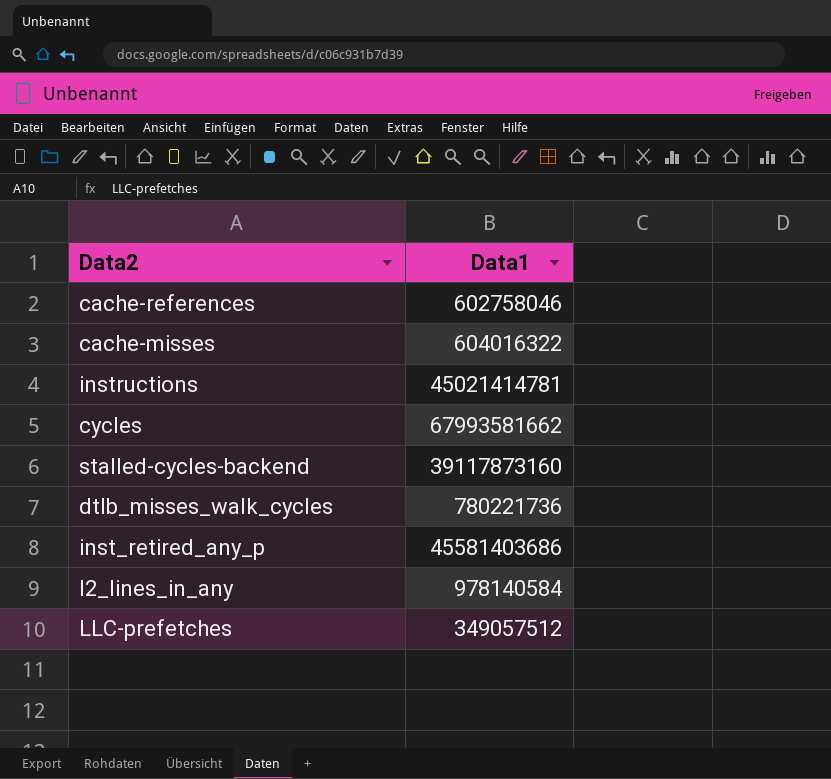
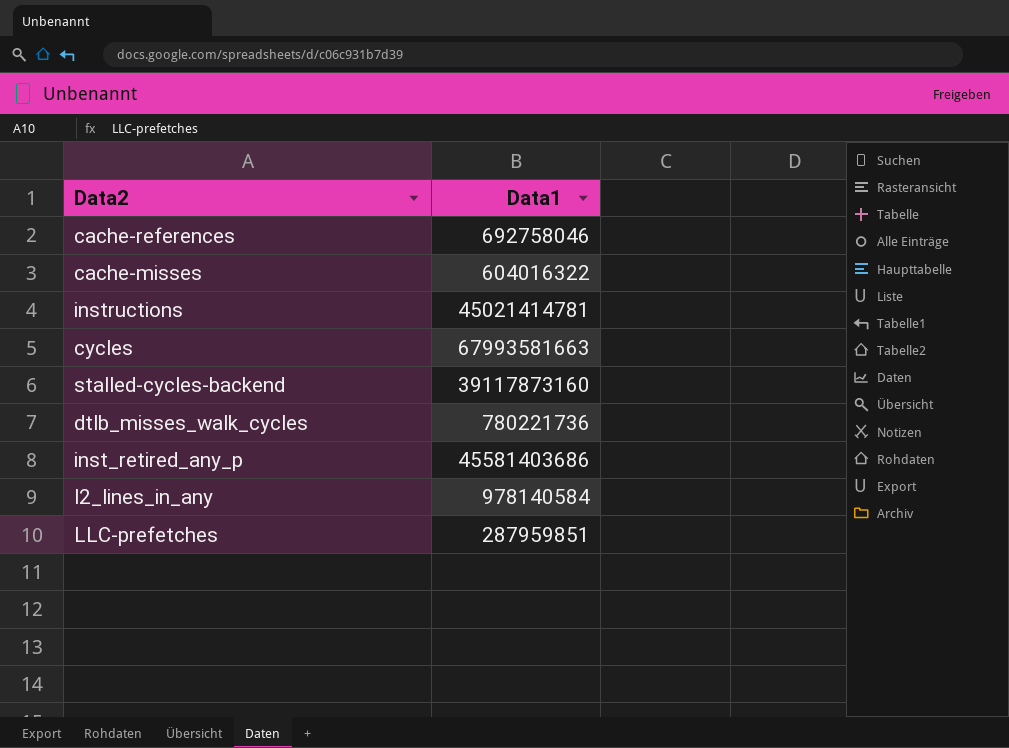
cache-references | Data1: 602758046 -> 692758046
cycles | Data1: 67993581662 -> 67993581663
LLC-prefetches | Data1: 349057512 -> 287959851

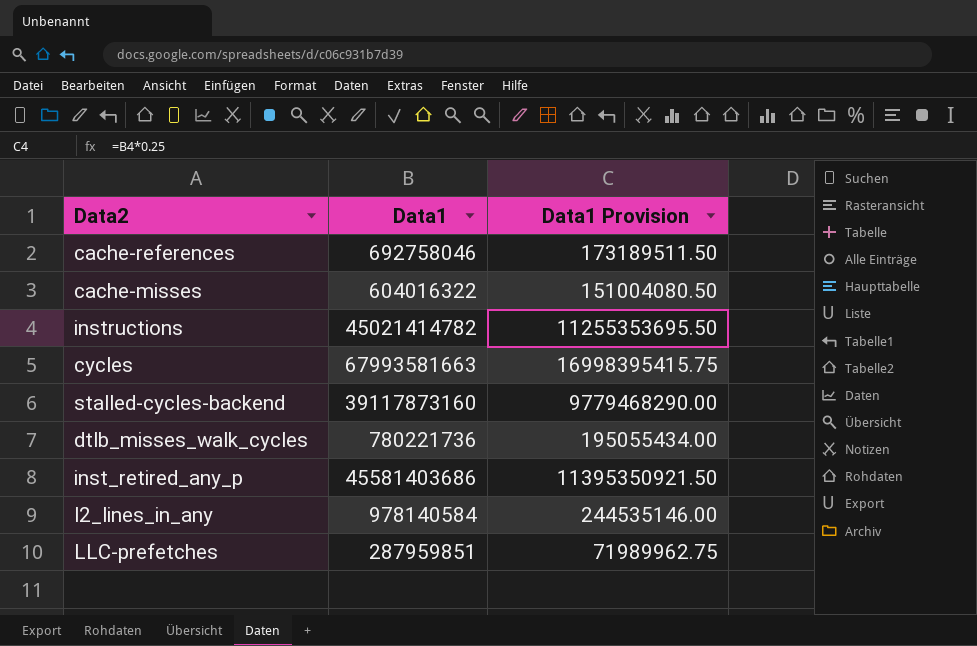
column Data1 Provision | formula: none -> [Data1] * 0.25
instructions | Data1: 45021414781 -> 45021414782

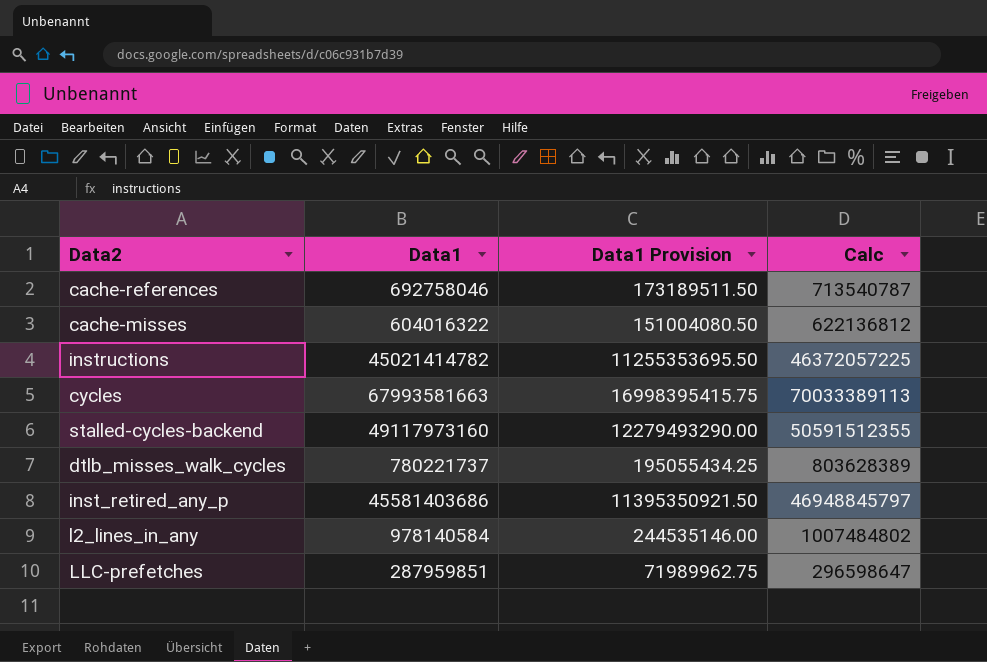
column Calc | formula: none -> [Data1] * 1.03
stalled-cycles-backend | Data1: 39117873160 -> 49117973160
stalled-cycles-backend | Data1 Provision: 9779468290.00 -> 12279493290.00
dtlb_misses_walk_cycles | Data1: 780221736 -> 780221737
dtlb_misses_walk_cycles | Data1 Provision: 195055434.00 -> 195055434.25

